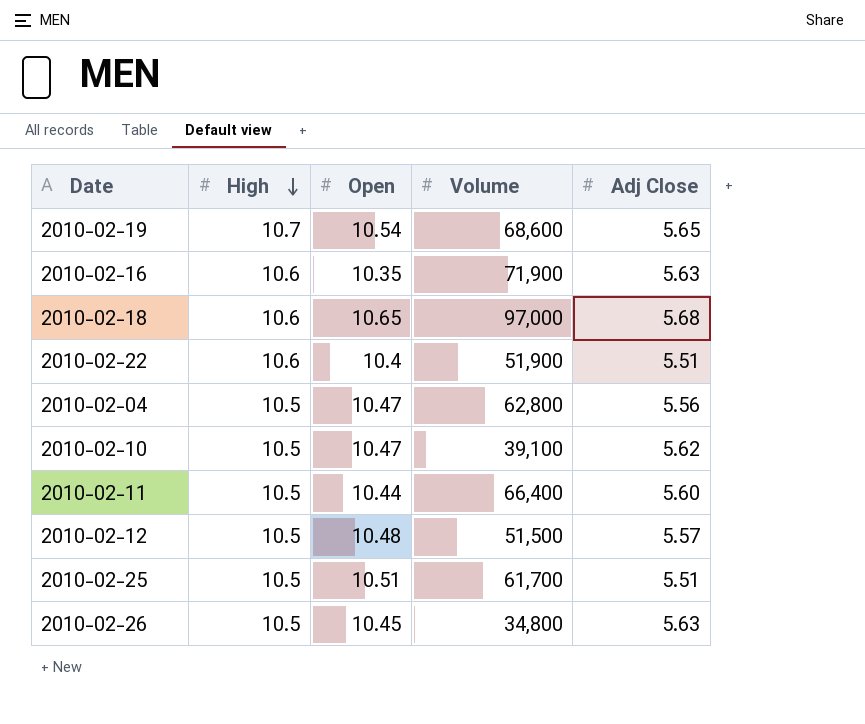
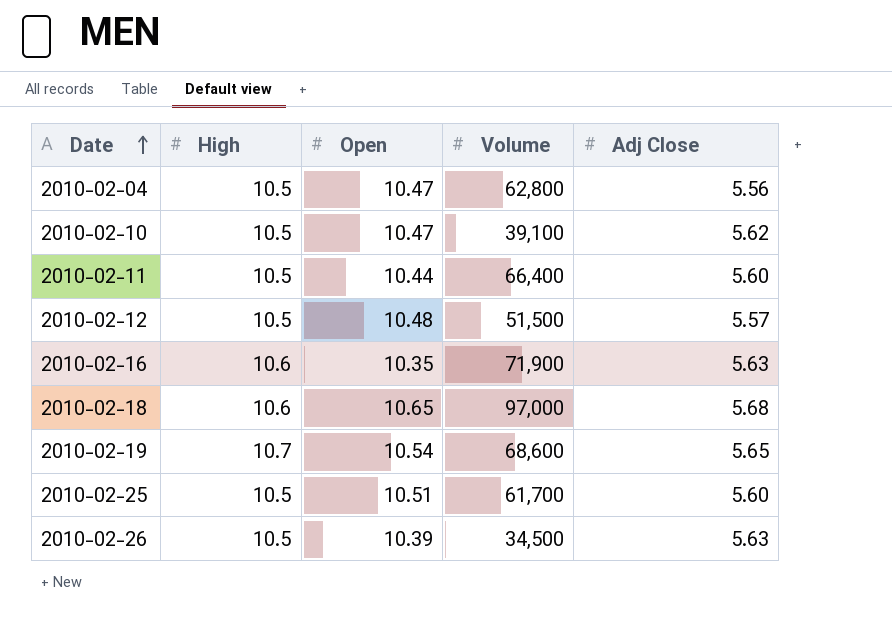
row order: High descending -> Date ascending
row 2010-02-22: 10.6 | 10.4 | 51,900 | 5.51 -> none
2010-02-25 | Adj Close: 5.51 -> 5.60
2010-02-26 | Open: 10.45 -> 10.39
2010-02-26 | Volume: 34,800 -> 34,500

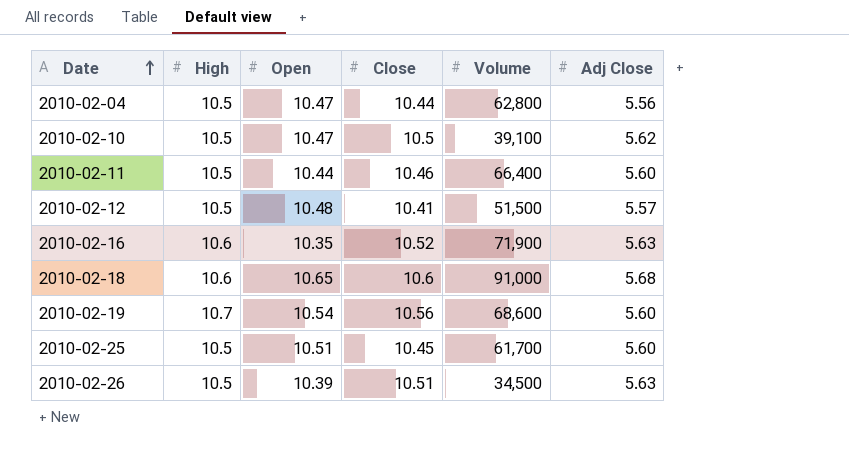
column Close | position: none -> 4
2010-02-18 | Volume: 97,000 -> 91,000
2010-02-19 | Adj Close: 5.65 -> 5.60

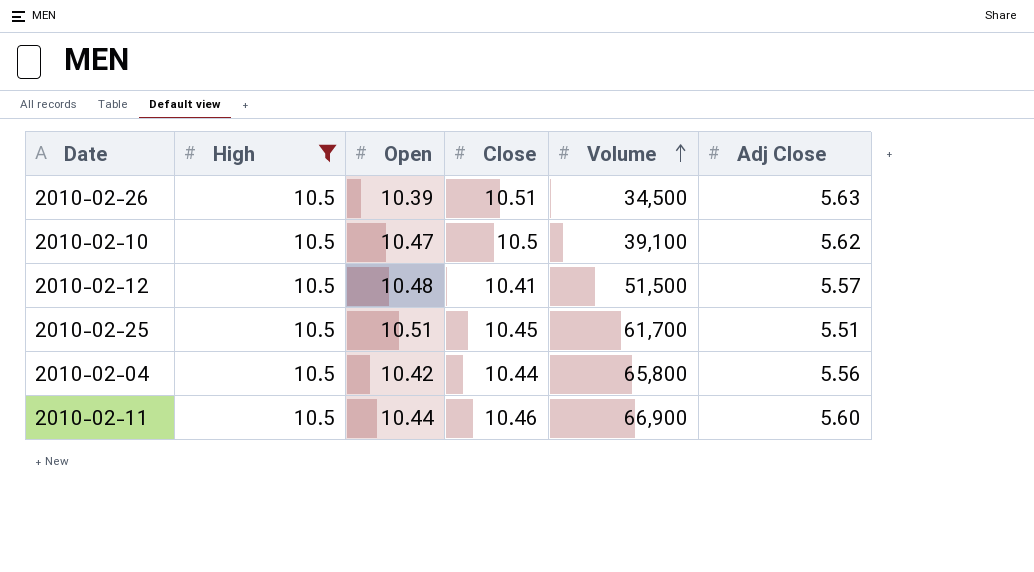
filter: none -> High = 10.5
row order: Date ascending -> Volume ascending
2010-02-25 | Adj Close: 5.60 -> 5.51
2010-02-04 | Open: 10.47 -> 10.42
2010-02-04 | Volume: 62,800 -> 65,800
2010-02-11 | Volume: 66,400 -> 66,900

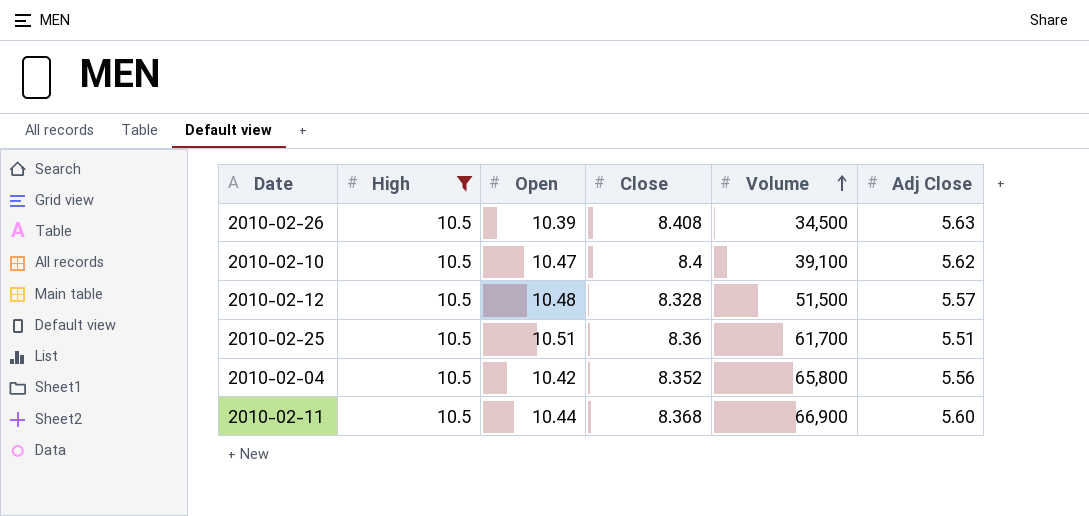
2010-02-26 | Close: 10.51 -> 8.408
2010-02-10 | Close: 10.5 -> 8.4
2010-02-12 | Close: 10.41 -> 8.328
2010-02-25 | Close: 10.45 -> 8.36
2010-02-04 | Close: 10.44 -> 8.352
2010-02-11 | Close: 10.46 -> 8.368

